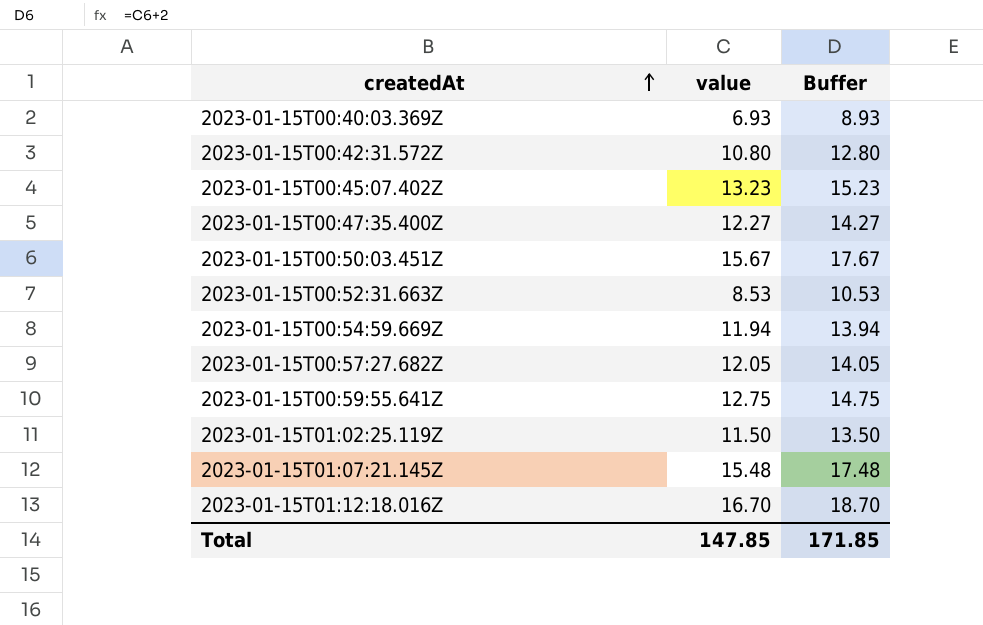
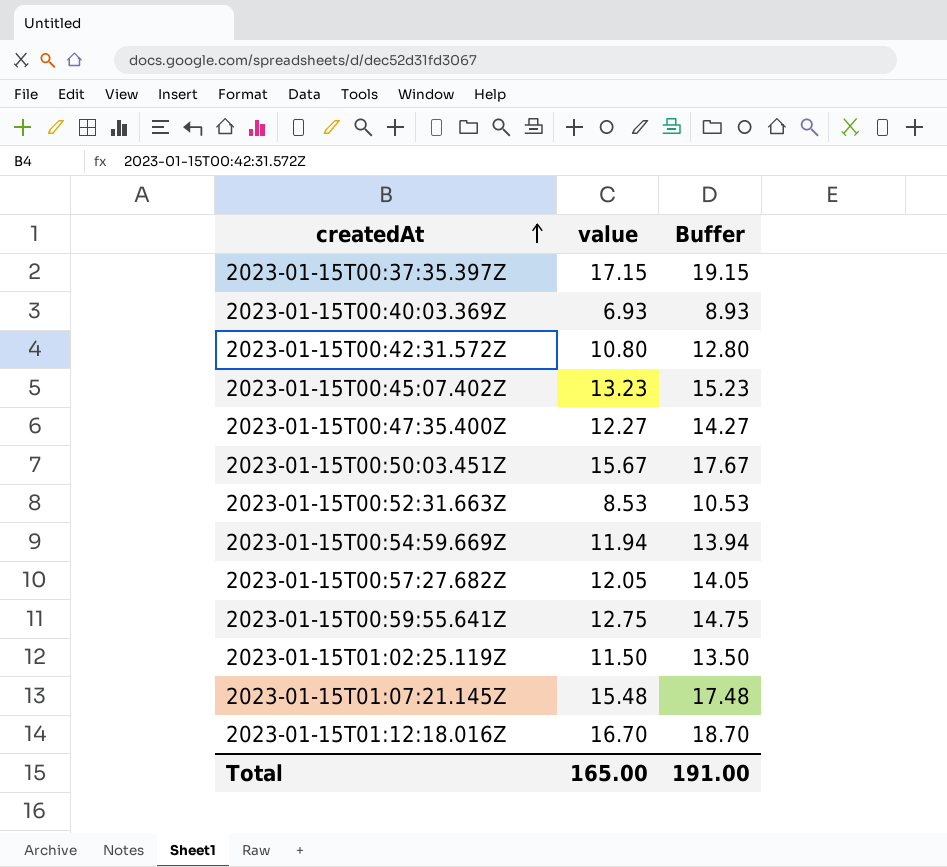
row 2023-01-15T00:37:35.397Z: none -> 17.15 | 19.15
Total | value: 147.85 -> 165.00
Total | Buffer: 171.85 -> 191.00

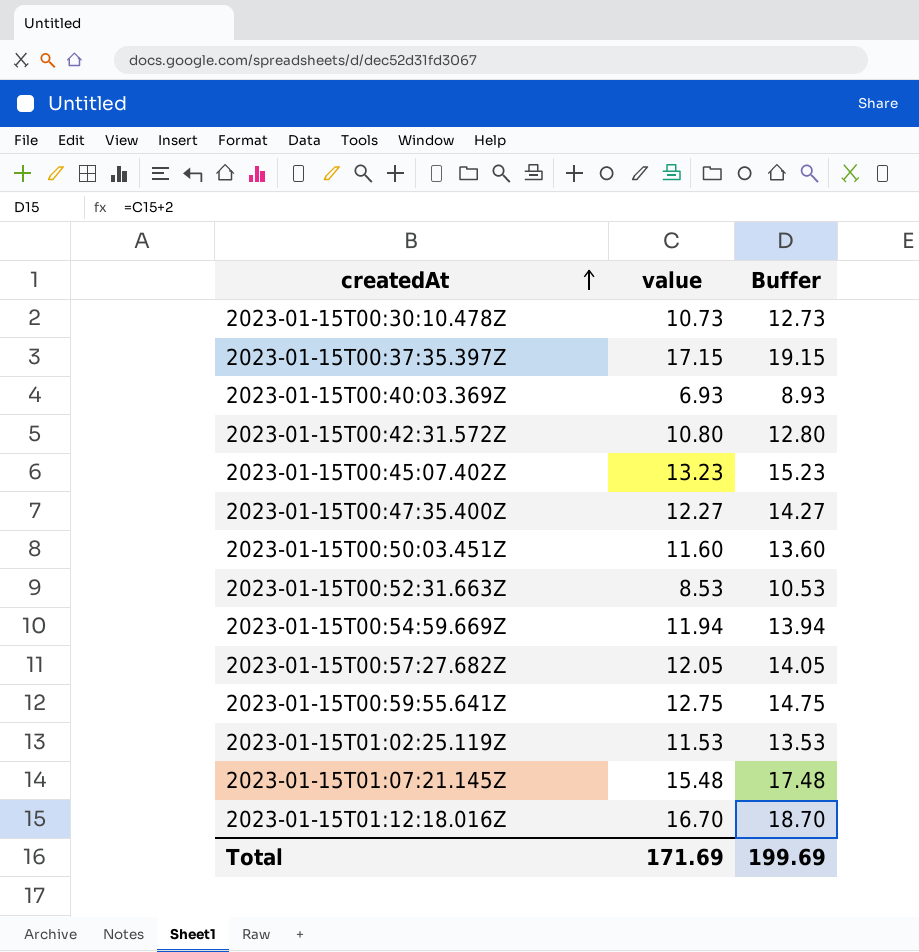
row 2023-01-15T00:30:10.478Z: none -> 10.73 | 12.73
2023-01-15T00:50:03.451Z | value: 15.67 -> 11.60
2023-01-15T00:50:03.451Z | Buffer: 17.67 -> 13.60
2023-01-15T01:02:25.119Z | value: 11.50 -> 11.53
2023-01-15T01:02:25.119Z | Buffer: 13.50 -> 13.53
Total | value: 165.00 -> 171.69
Total | Buffer: 191.00 -> 199.69

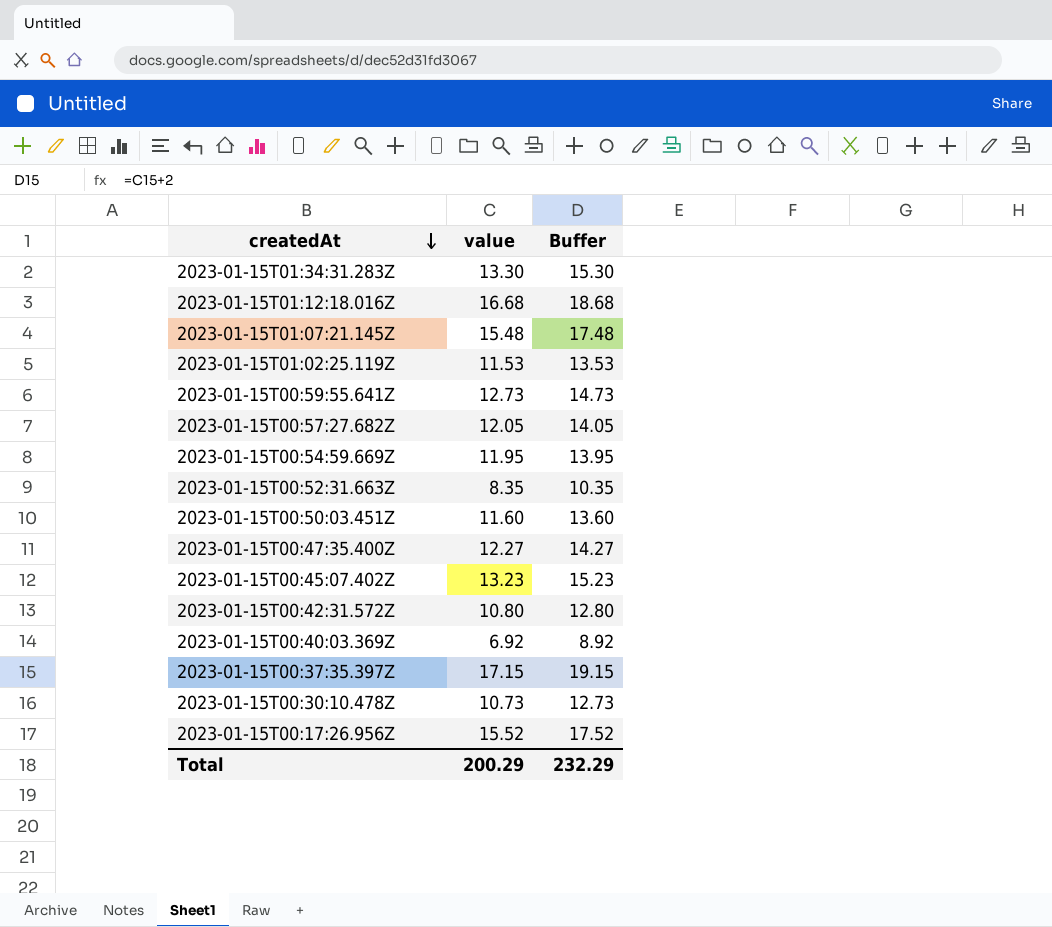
row order: createdAt ascending -> createdAt descending
row 2023-01-15T01:34:31.283Z: none -> 13.30 | 15.30
2023-01-15T01:12:18.016Z | value: 16.70 -> 16.68
2023-01-15T01:12:18.016Z | Buffer: 18.70 -> 18.68
2023-01-15T00:59:55.641Z | value: 12.75 -> 12.73
2023-01-15T00:59:55.641Z | Buffer: 14.75 -> 14.73
2023-01-15T00:54:59.669Z | value: 11.94 -> 11.95
2023-01-15T00:54:59.669Z | Buffer: 13.94 -> 13.95
2023-01-15T00:52:31.663Z | value: 8.53 -> 8.35
2023-01-15T00:52:31.663Z | Buffer: 10.53 -> 10.35
2023-01-15T00:40:03.369Z | value: 6.93 -> 6.92
2023-01-15T00:40:03.369Z | Buffer: 8.93 -> 8.92
row 2023-01-15T00:17:26.956Z: none -> 15.52 | 17.52
Total | value: 171.69 -> 200.29
Total | Buffer: 199.69 -> 232.29

